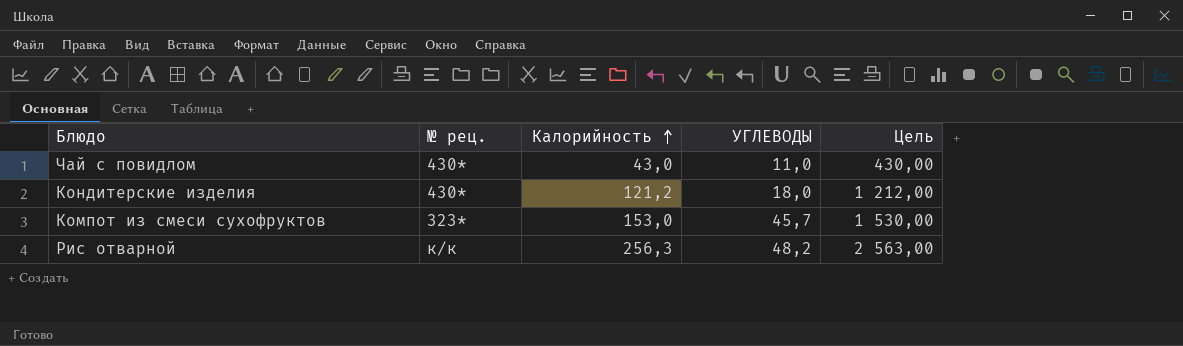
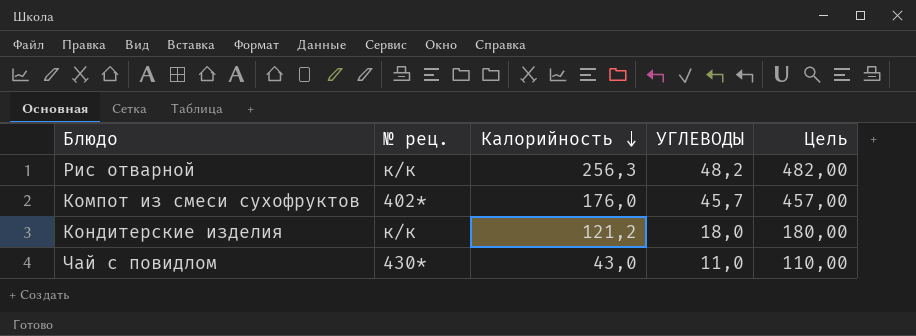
row order: Калорийность ascending -> Калорийность descending
column Цель | formula: [Калорийность] * 10 -> [УГЛЕВОДЫ] * 10
Компот из смеси сухофруктов | № рец.: 323* -> 402*
Компот из смеси сухофруктов | Калорийность: 153,0 -> 176,0
Кондитерские изделия | № рец.: 430* -> к/к

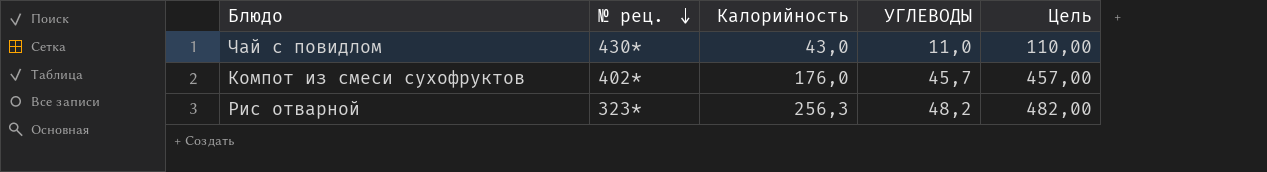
row order: Калорийность descending -> № рец. descending
row Кондитерские изделия: к/к | 121,2 | 18,0 | 180,00 -> none
Рис отварной | № рец.: к/к -> 323*

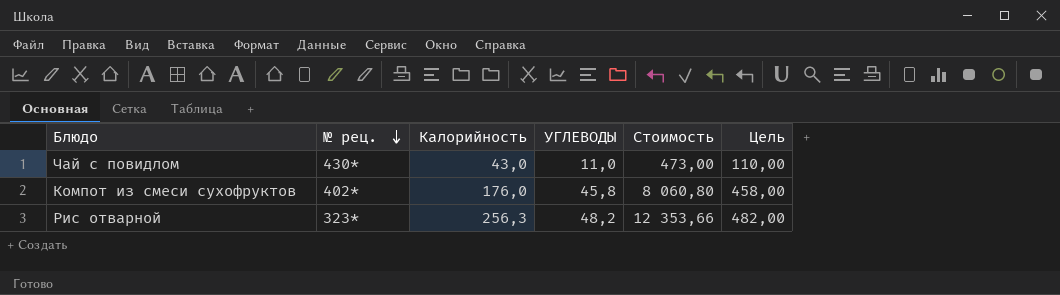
column Стоимость | formula: none -> [Калорийность] * [УГЛЕВОДЫ]
Компот из смеси сухофруктов | УГЛЕВОДЫ: 45,7 -> 45,8
Компот из смеси сухофруктов | Цель: 457,00 -> 458,00

